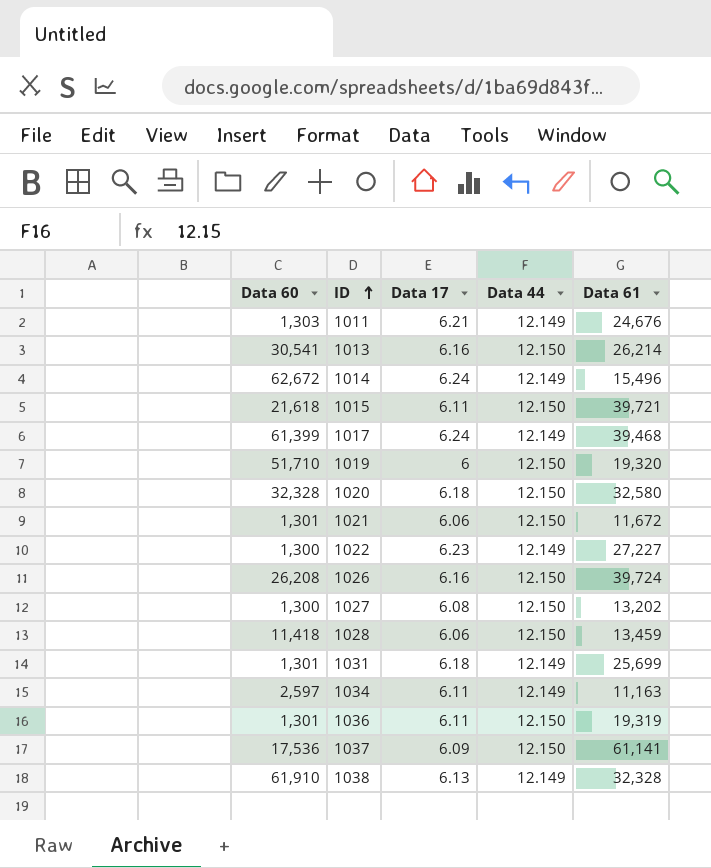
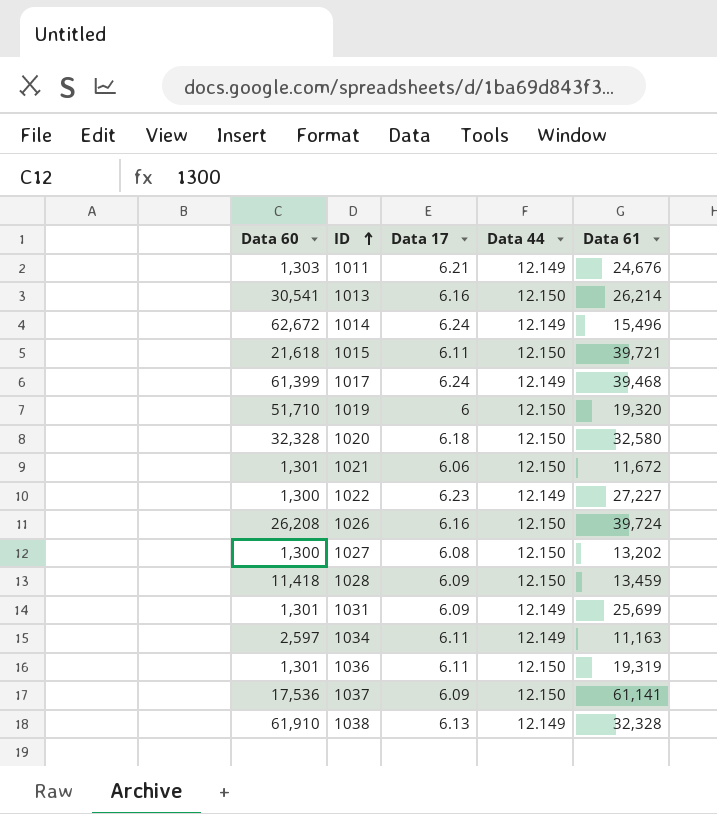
1028 | Data 17: 6.06 -> 6.09
1031 | Data 17: 6.18 -> 6.09

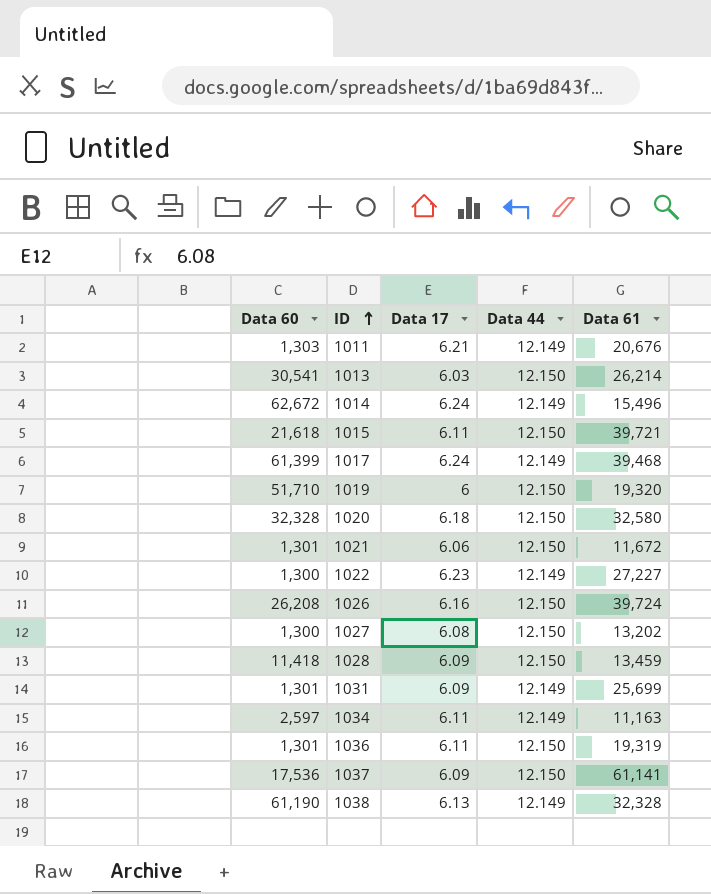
1011 | Data 61: 24,676 -> 20,676
1013 | Data 17: 6.16 -> 6.03
1038 | Data 60: 61,910 -> 61,190

